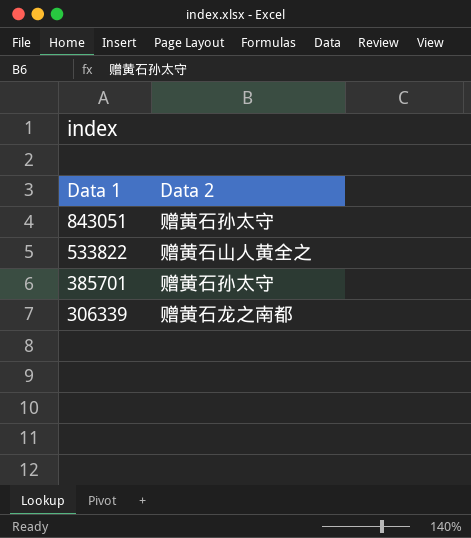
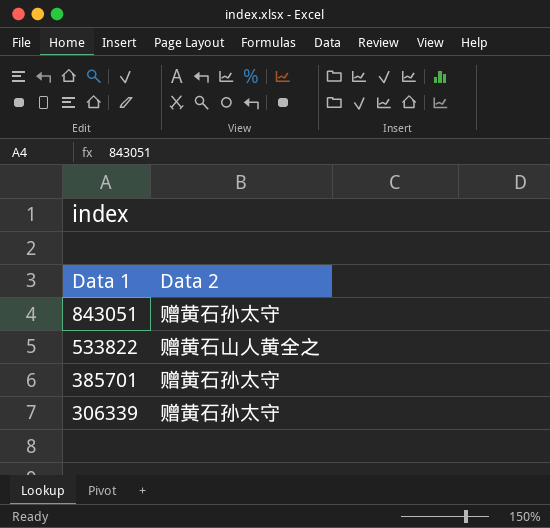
306339 | Data 2: 赠黄石龙之南都 -> 赠黄石孙太守

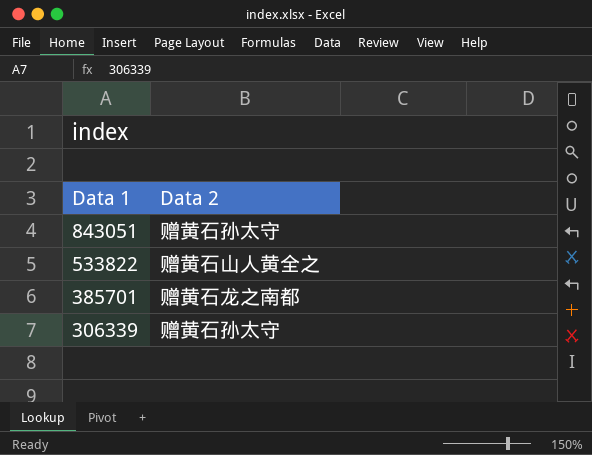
385701 | Data 2: 赠黄石孙太守 -> 赠黄石龙之南都

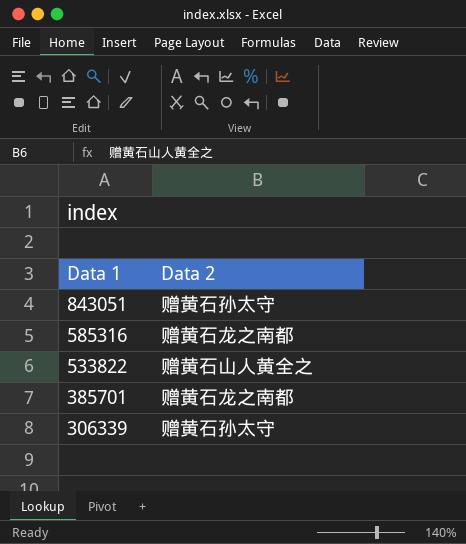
row 585316: none -> 赠黄石龙之南都

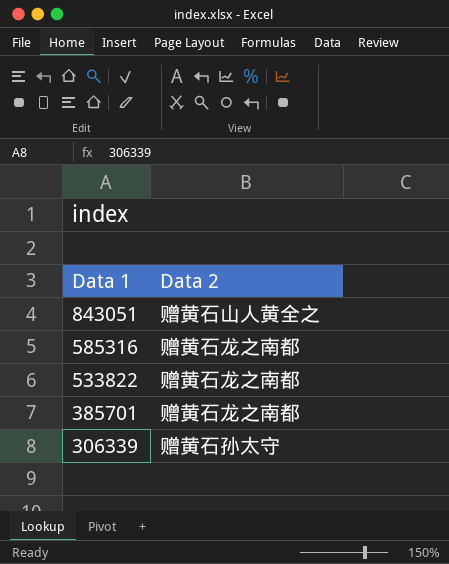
843051 | Data 2: 赠黄石孙太守 -> 赠黄石山人黄全之
533822 | Data 2: 赠黄石山人黄全之 -> 赠黄石龙之南都

